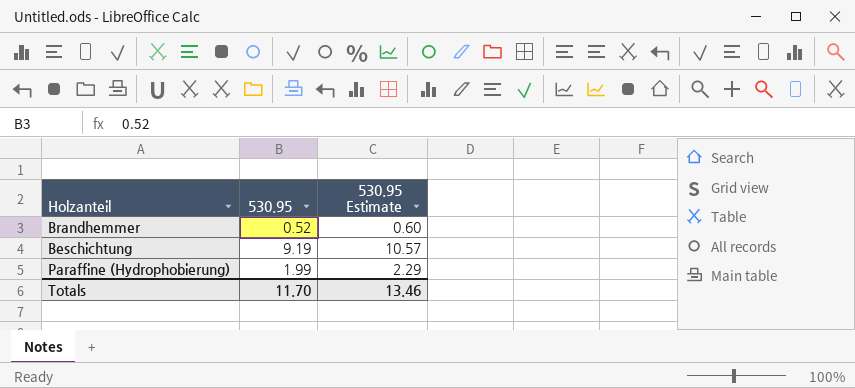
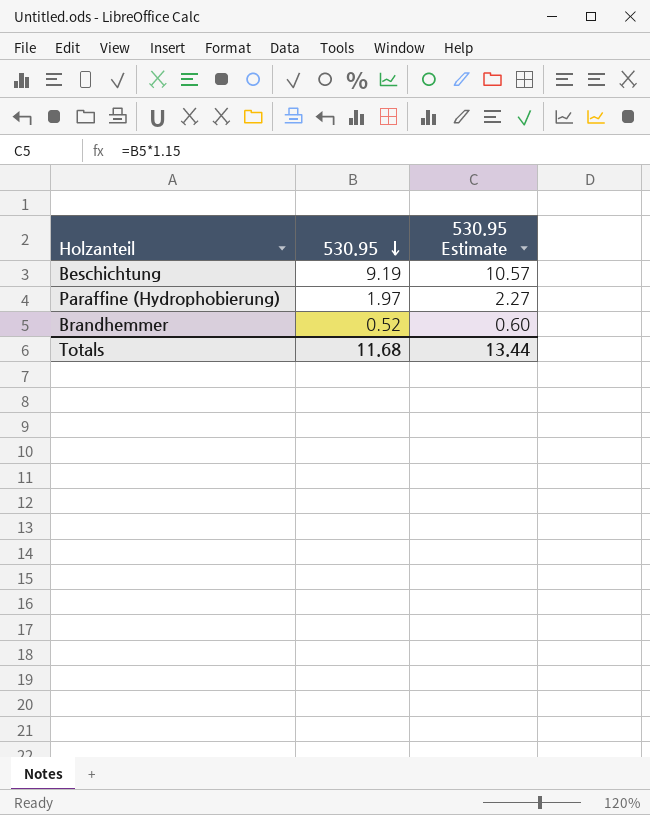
row order: none -> 530.95 descending
Paraffine (Hydrophobierung) | 530.95: 1.99 -> 1.97
Paraffine (Hydrophobierung) | 530.95 Estimate: 2.29 -> 2.27
Totals | 530.95: 11.70 -> 11.68
Totals | 530.95 Estimate: 13.46 -> 13.44

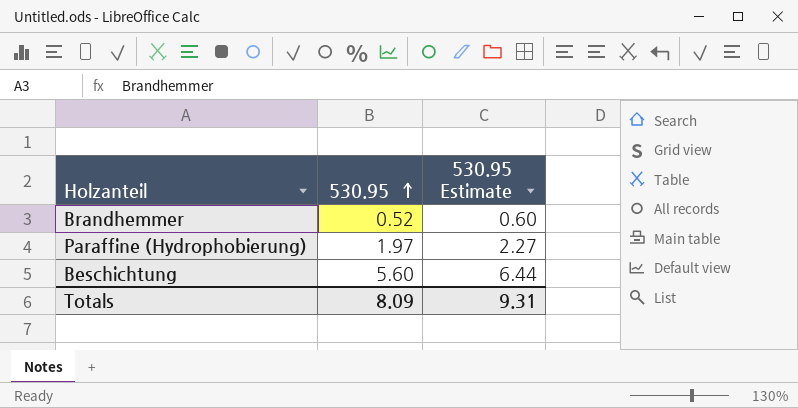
row order: 530.95 descending -> 530.95 ascending
Beschichtung | 530.95: 9.19 -> 5.60
Beschichtung | 530.95 Estimate: 10.57 -> 6.44
Totals | 530.95: 11.68 -> 8.09
Totals | 530.95 Estimate: 13.44 -> 9.31

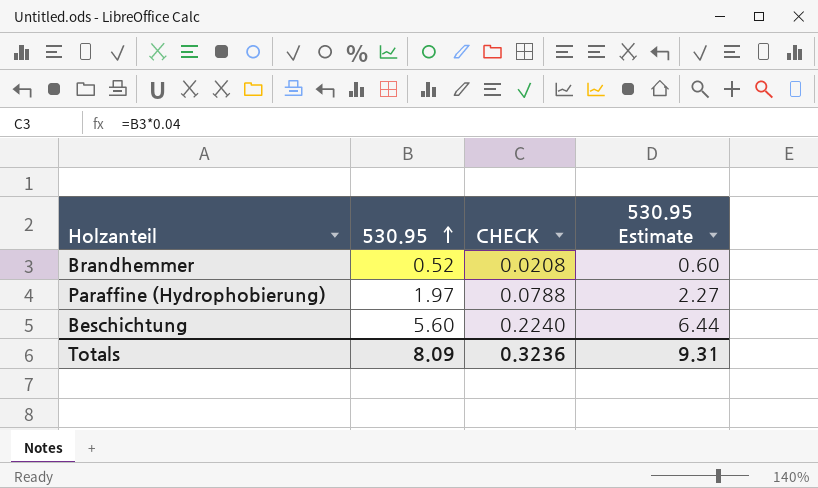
column CHECK | formula: none -> [530.95] * 0.04

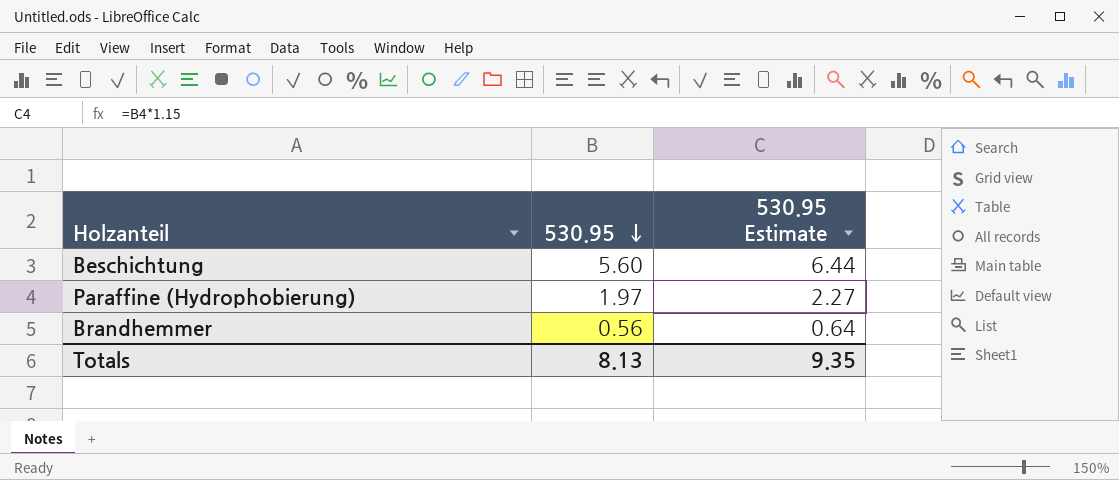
row order: 530.95 ascending -> 530.95 descending
column CHECK | formula: [530.95] * 0.04 -> none
Brandhemmer | 530.95: 0.52 -> 0.56
Brandhemmer | 530.95 Estimate: 0.60 -> 0.64
Totals | 530.95: 8.09 -> 8.13
Totals | 530.95 Estimate: 9.31 -> 9.35

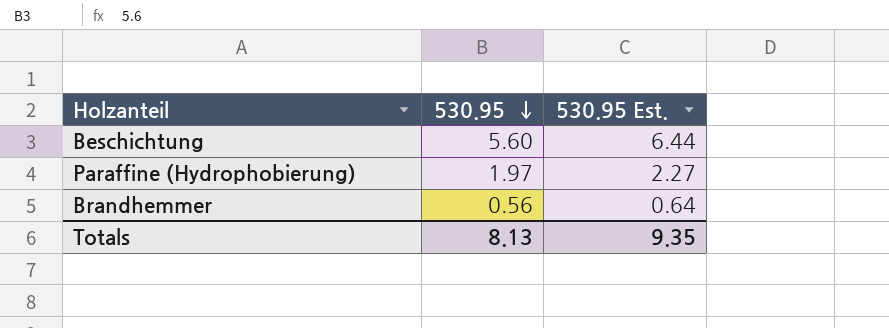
column name: 530.95 Estimate -> 530.95 Est.

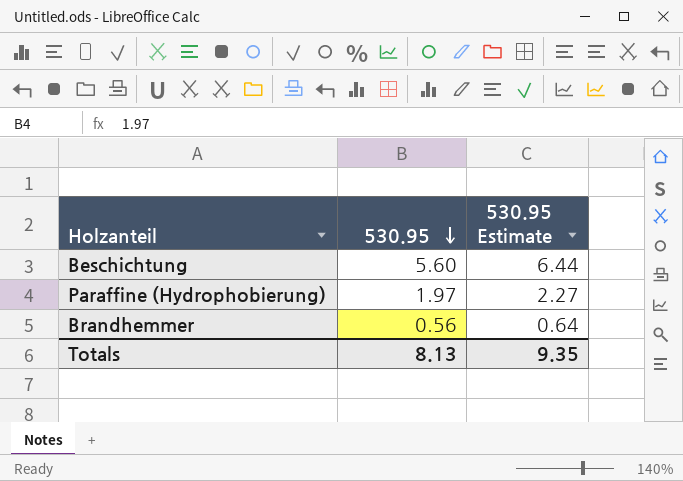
column name: 530.95 Est. -> 530.95 Estimate

